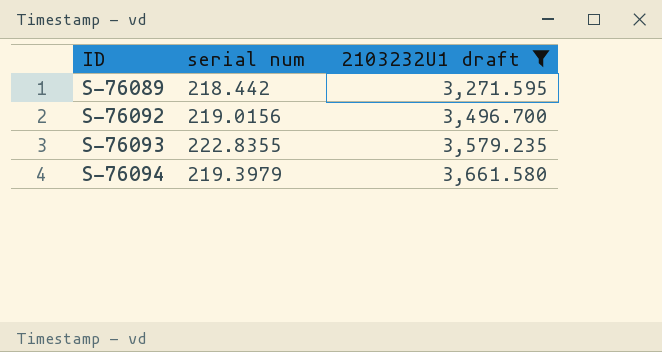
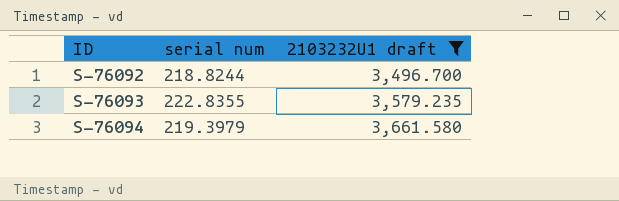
row S-76089: 218.442 | 3,271.595 -> none
S-76092 | serial num: 219.0156 -> 218.8244

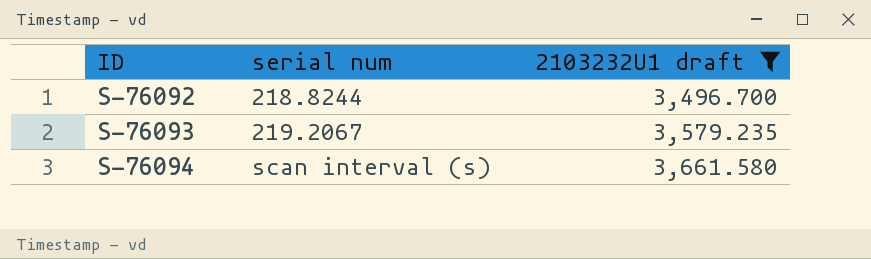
S-76093 | serial num: 222.8355 -> 219.2067
S-76094 | serial num: 219.3979 -> scan interval (s)

